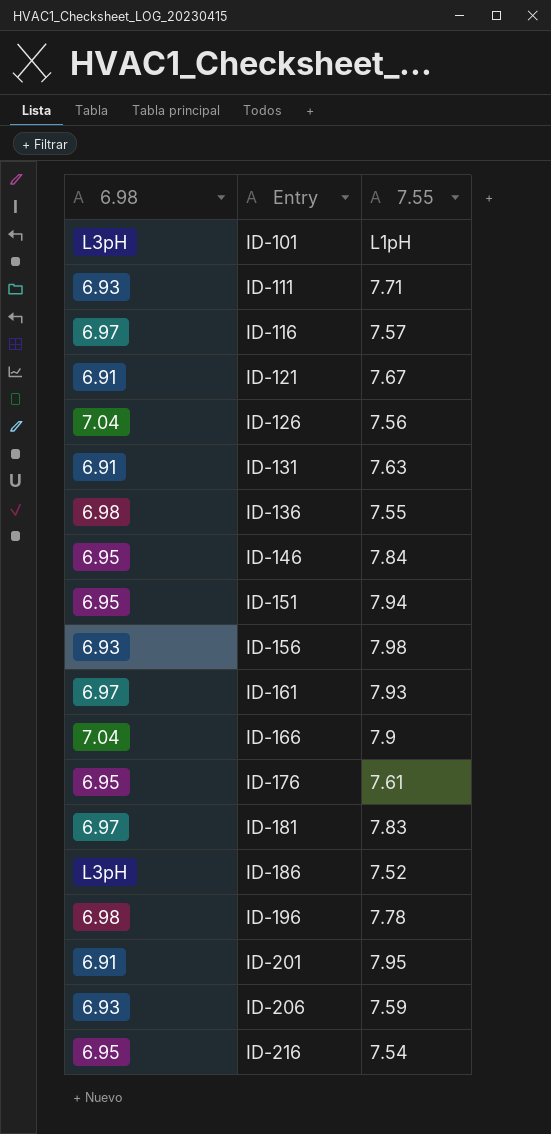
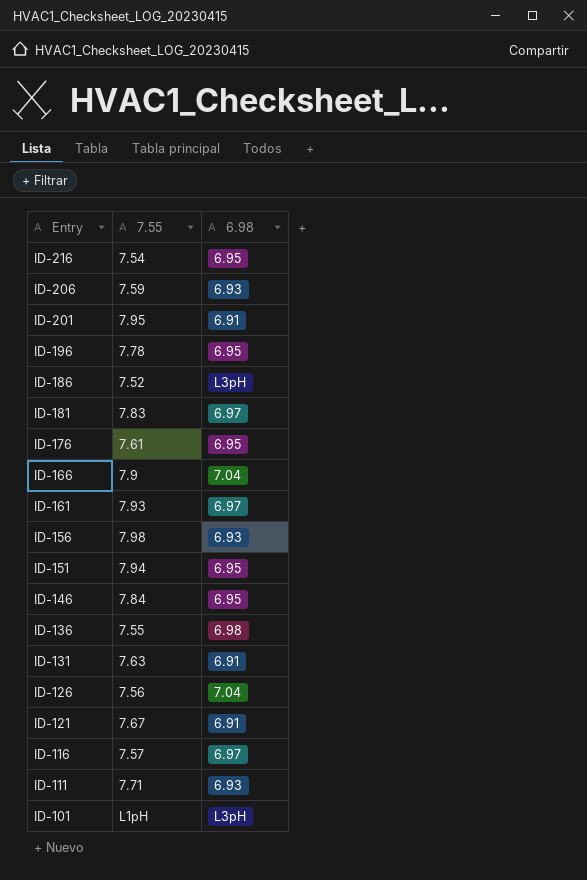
row order: Entry ascending -> Entry descending
column 6.98 | position: 1 -> 3
ID-196 | 6.98: 6.98 -> 6.95

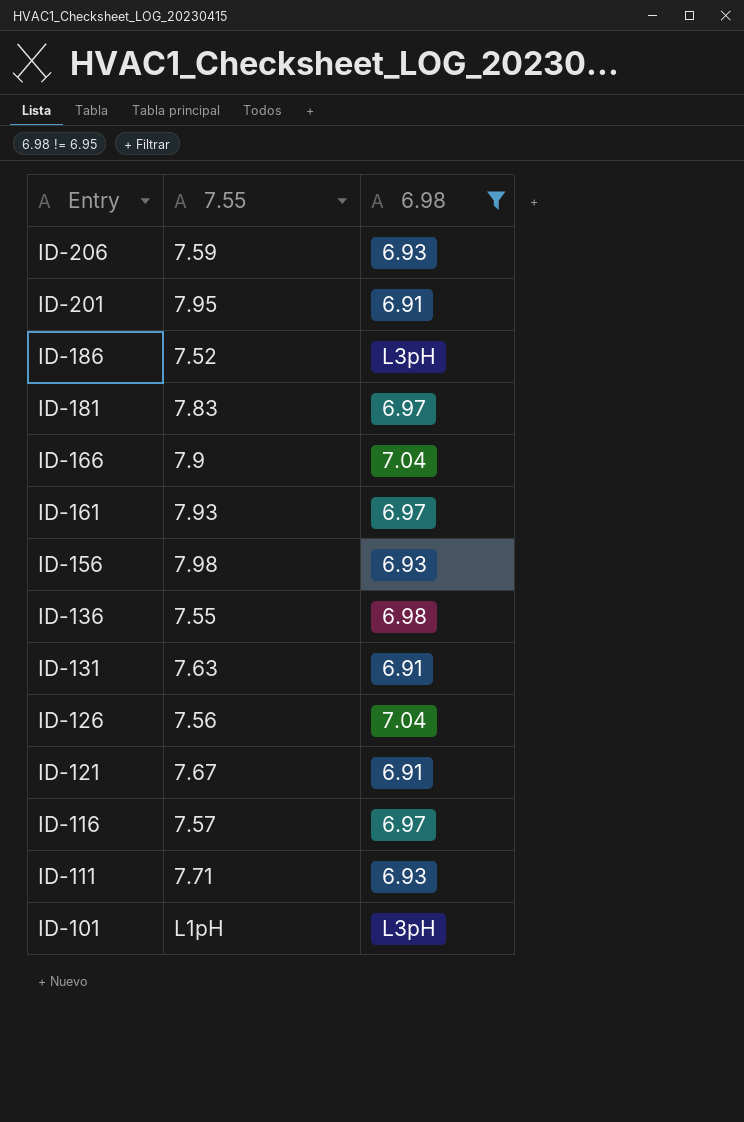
filter: none -> 6.98 != 6.95

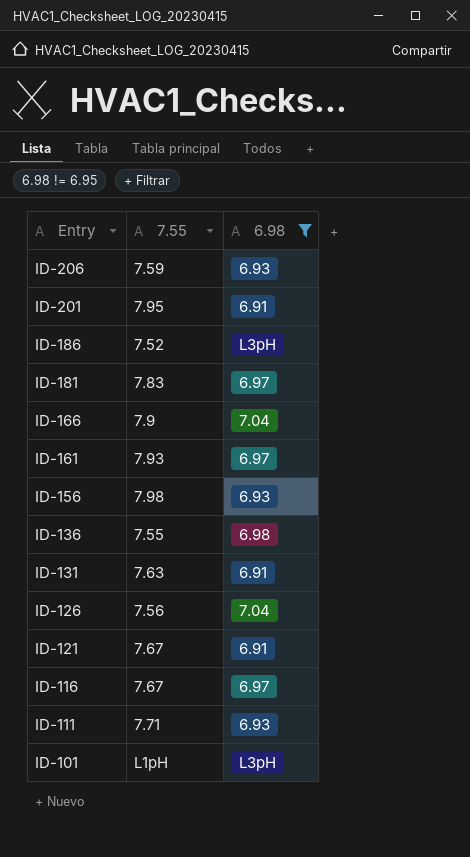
ID-116 | 7.55: 7.57 -> 7.67

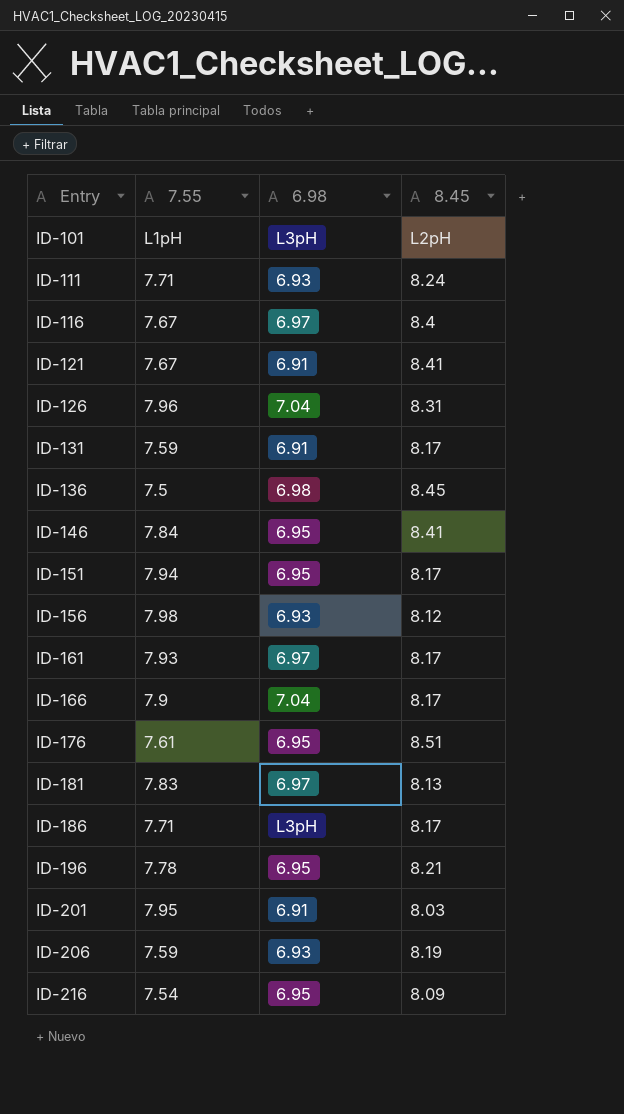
filter: 6.98 != 6.95 -> none
row order: Entry descending -> Entry ascending
column 8.45 | position: none -> 4
ID-126 | 7.55: 7.56 -> 7.96
ID-131 | 7.55: 7.63 -> 7.59
ID-136 | 7.55: 7.55 -> 7.5
ID-186 | 7.55: 7.52 -> 7.71

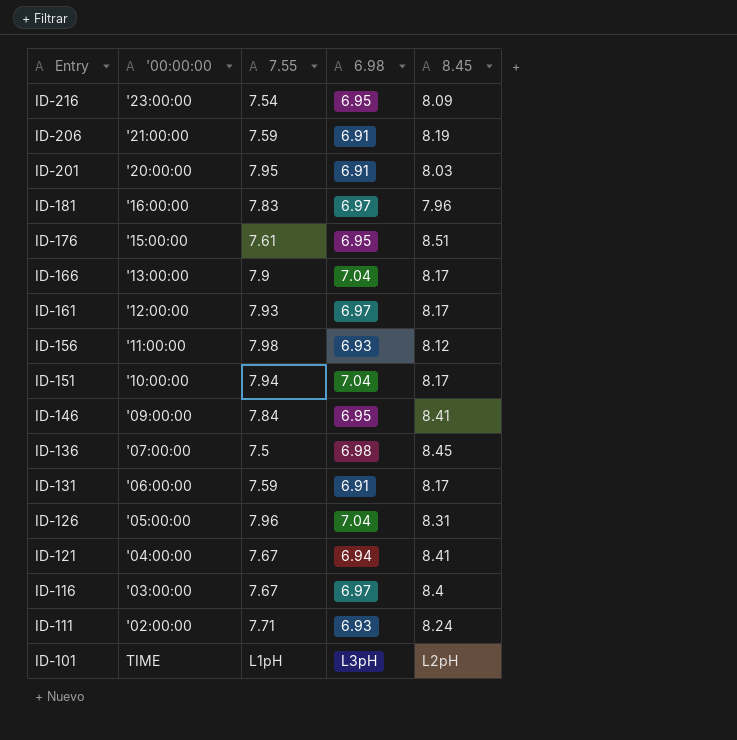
row order: Entry ascending -> Entry descending
column '00:00:00 | position: none -> 2
row ID-186: 7.71 | L3pH | 8.17 -> none
row ID-196: 7.78 | 6.95 | 8.21 -> none
ID-206 | 6.98: 6.93 -> 6.91
ID-181 | 8.45: 8.13 -> 7.96
ID-151 | 6.98: 6.95 -> 7.04
ID-121 | 6.98: 6.91 -> 6.94

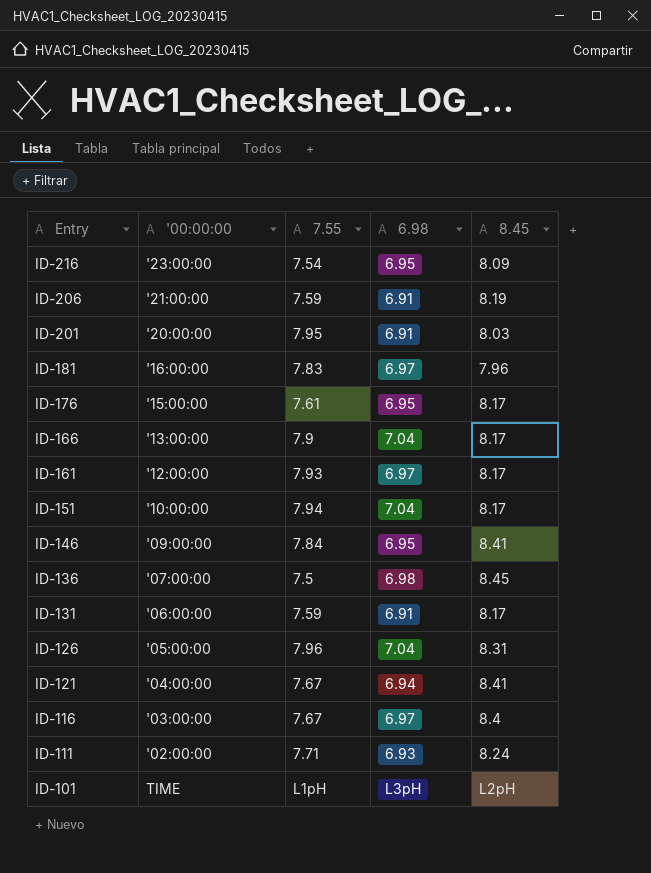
row ID-156: '11:00:00 | 7.98 | 6.93 | 8.12 -> none
ID-176 | 8.45: 8.51 -> 8.17

